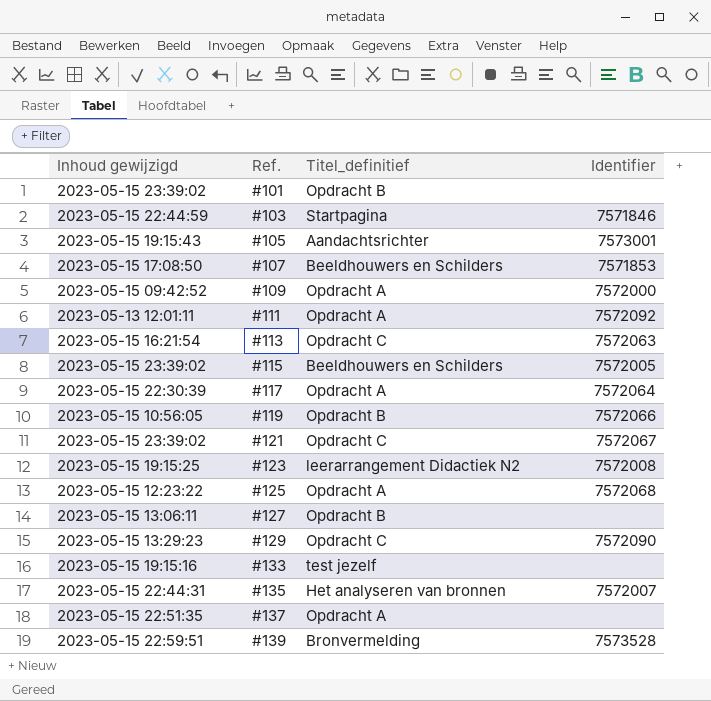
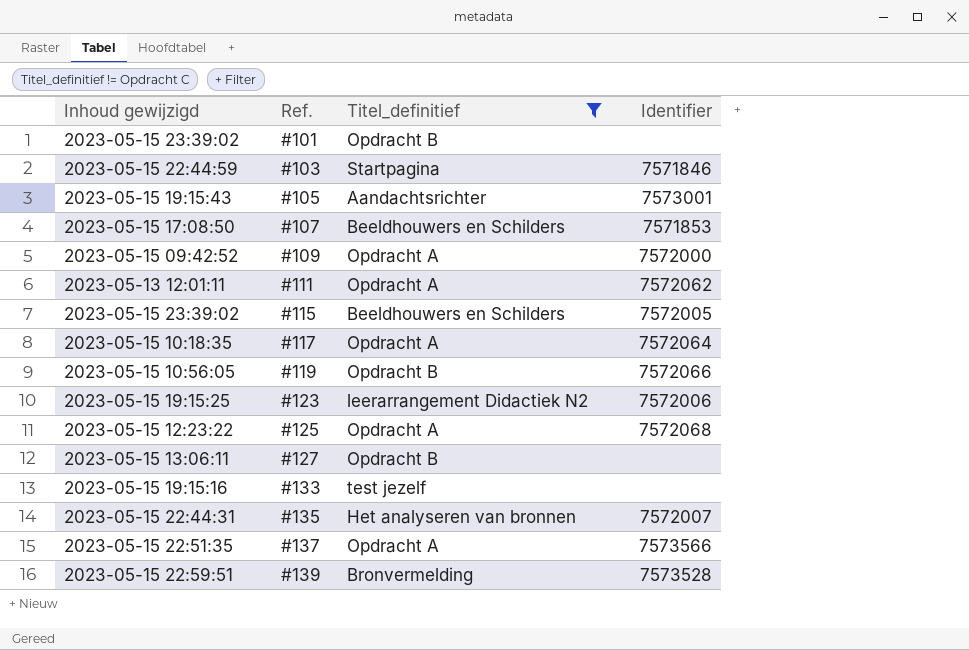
filter: none -> Titel_definitief != Opdracht C
#111 | Identifier: 7572092 -> 7572062
#117 | Inhoud gewijzigd: 2023-05-15 22:30:39 -> 2023-05-15 10:18:35
#123 | Identifier: 7572008 -> 7572006
#137 | Identifier: none -> 7573566

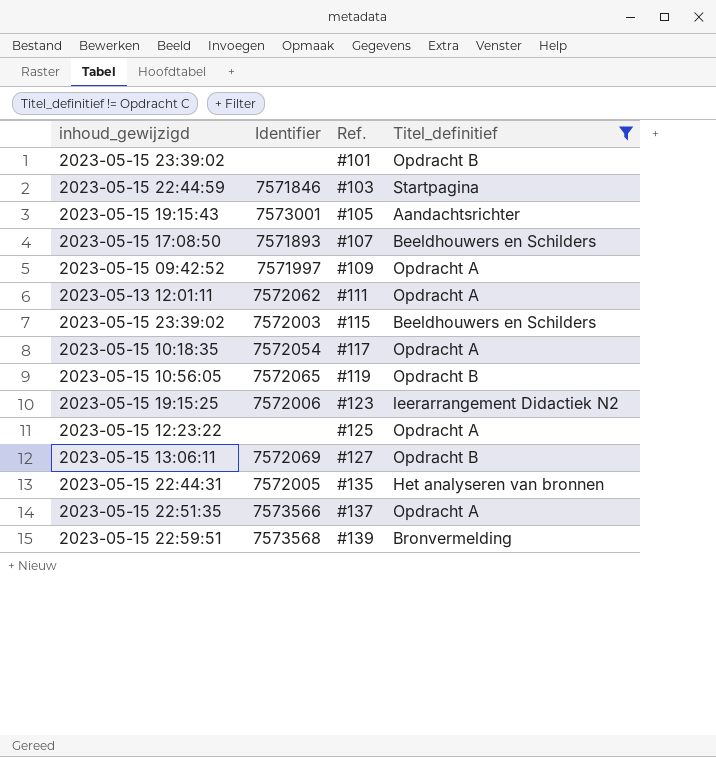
column name: Inhoud gewijzigd -> inhoud_gewijzigd
column Identifier | position: 4 -> 2
row #133: 2023-05-15 19:15:16 | test jezelf | none -> none
#107 | Identifier: 7571853 -> 7571893
#109 | Identifier: 7572000 -> 7571997
#115 | Identifier: 7572005 -> 7572003
#117 | Identifier: 7572064 -> 7572054
#119 | Identifier: 7572066 -> 7572065
#125 | Identifier: 7572068 -> none
#127 | Identifier: none -> 7572069
#135 | Identifier: 7572007 -> 7572005
#139 | Identifier: 7573528 -> 7573568

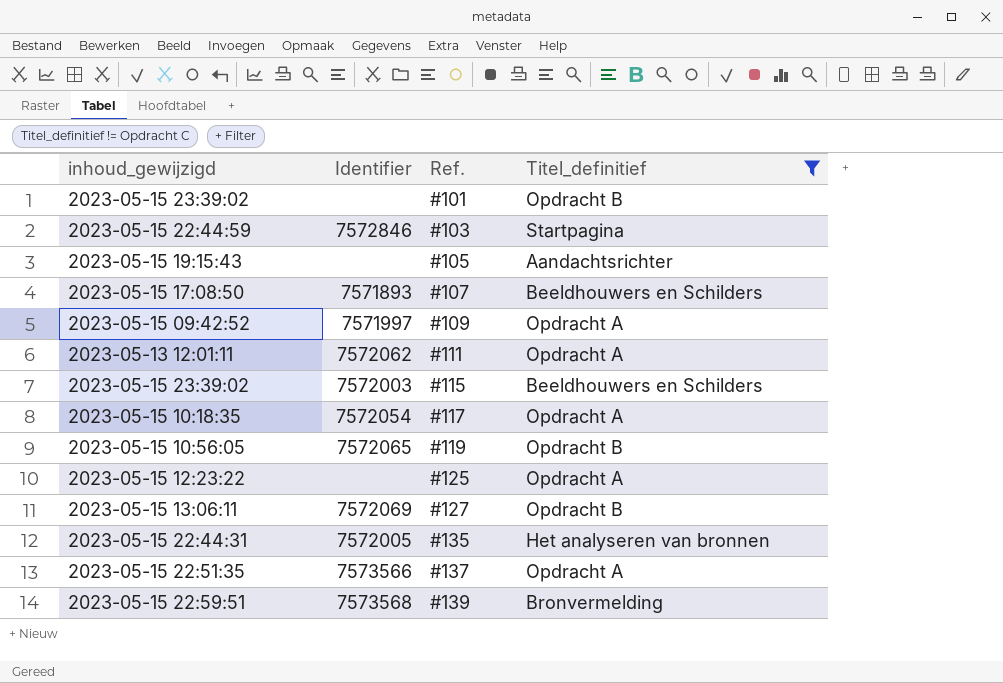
row #123: 2023-05-15 19:15:25 | 7572006 | leerarrangement Didactiek N2 -> none
#103 | Identifier: 7571846 -> 7572846
#105 | Identifier: 7573001 -> none

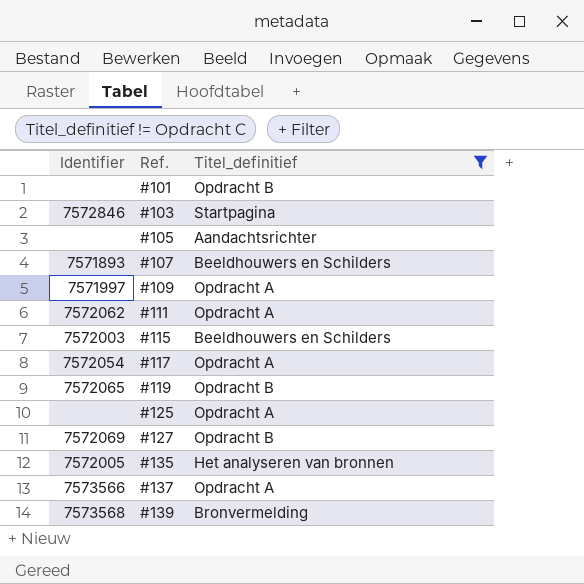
column inhoud_gewijzigd | position: 1 -> none

